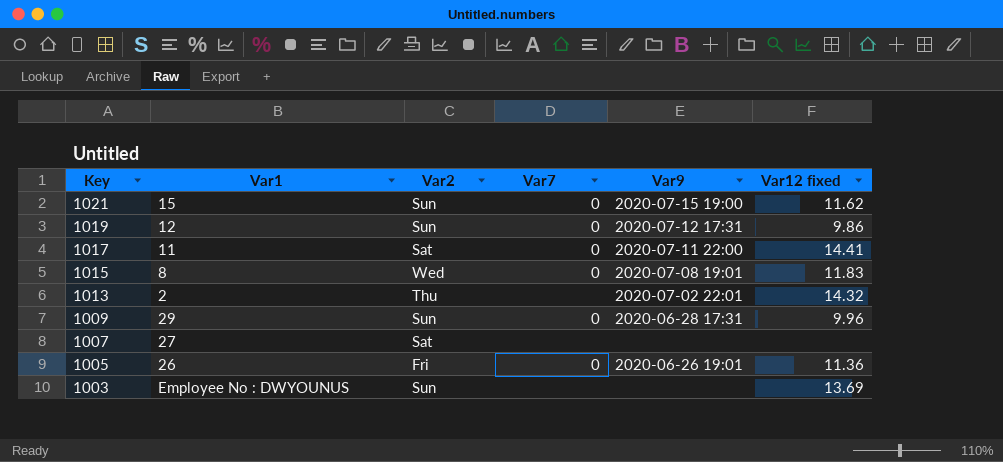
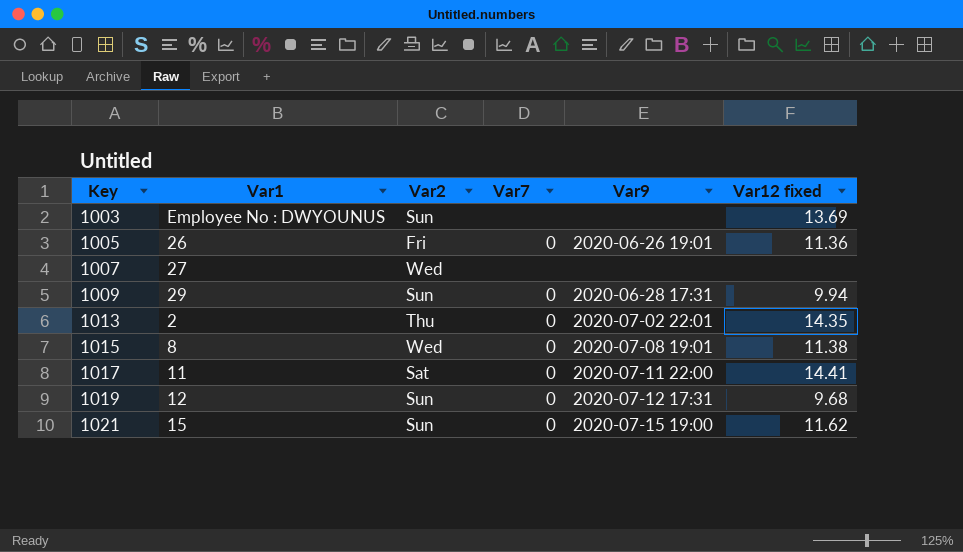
row order: Key descending -> Key ascending
1007 | Var2: Sat -> Wed
1009 | Var12 fixed: 9.96 -> 9.94
1013 | Var7: none -> 0
1013 | Var12 fixed: 14.32 -> 14.35
1015 | Var12 fixed: 11.83 -> 11.38
1019 | Var12 fixed: 9.86 -> 9.68

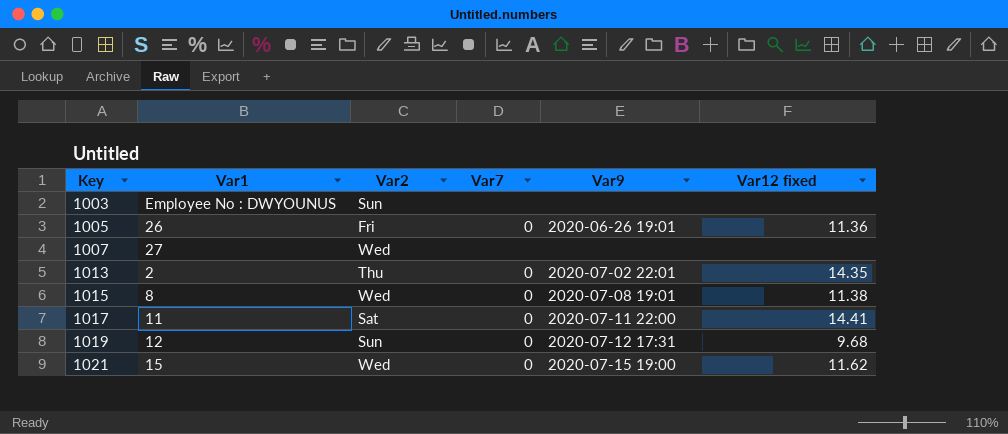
row 1009: 29 | Sun | 0 | 2020-06-28 17:31 | 9.94 -> none
1003 | Var12 fixed: 13.69 -> none
1021 | Var2: Sun -> Wed

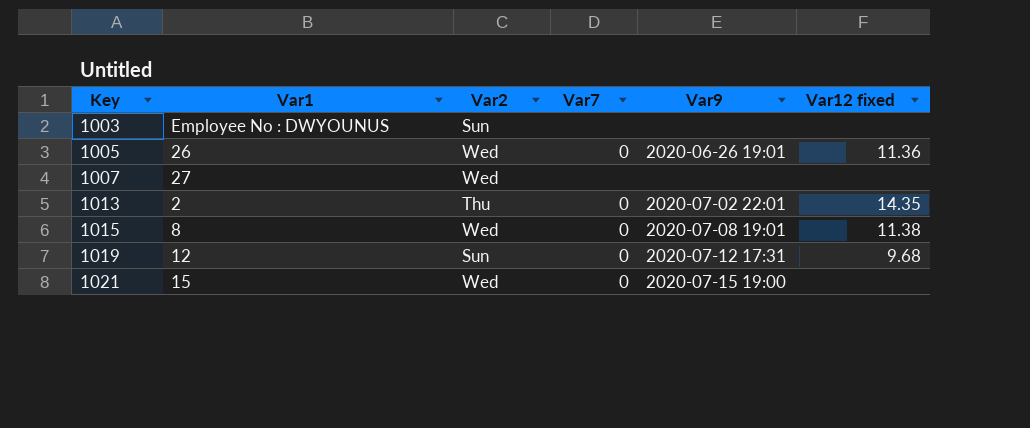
row 1017: 11 | Sat | 0 | 2020-07-11 22:00 | 14.41 -> none
1005 | Var2: Fri -> Wed
1021 | Var12 fixed: 11.62 -> none

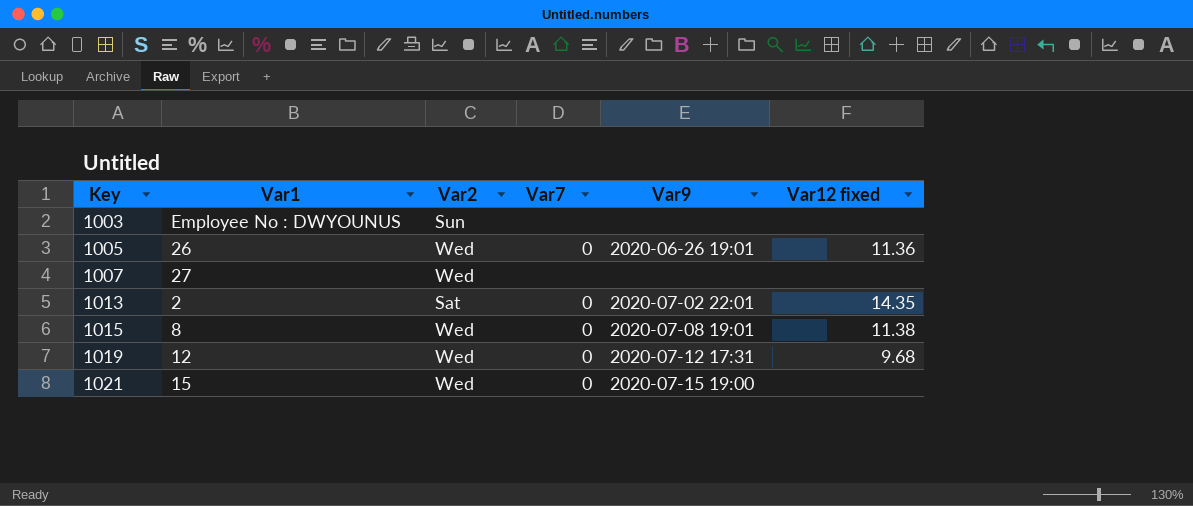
1013 | Var2: Thu -> Sat
1019 | Var2: Sun -> Wed

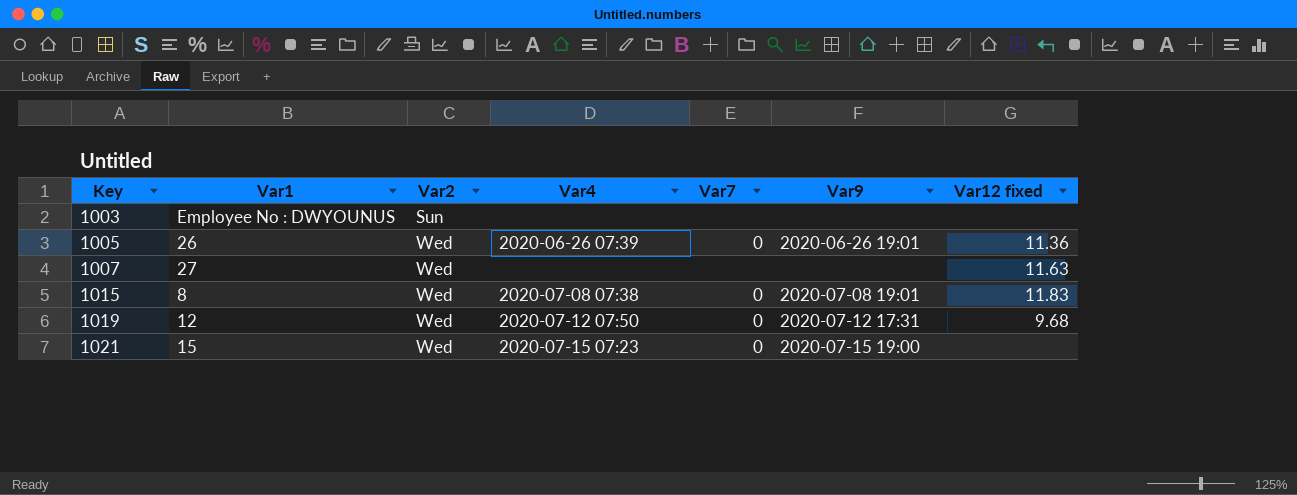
column Var4 | position: none -> 4
row 1013: 2 | Sat | 0 | 2020-07-02 22:01 | 14.35 -> none
1007 | Var12 fixed: none -> 11.63
1015 | Var12 fixed: 11.38 -> 11.83

